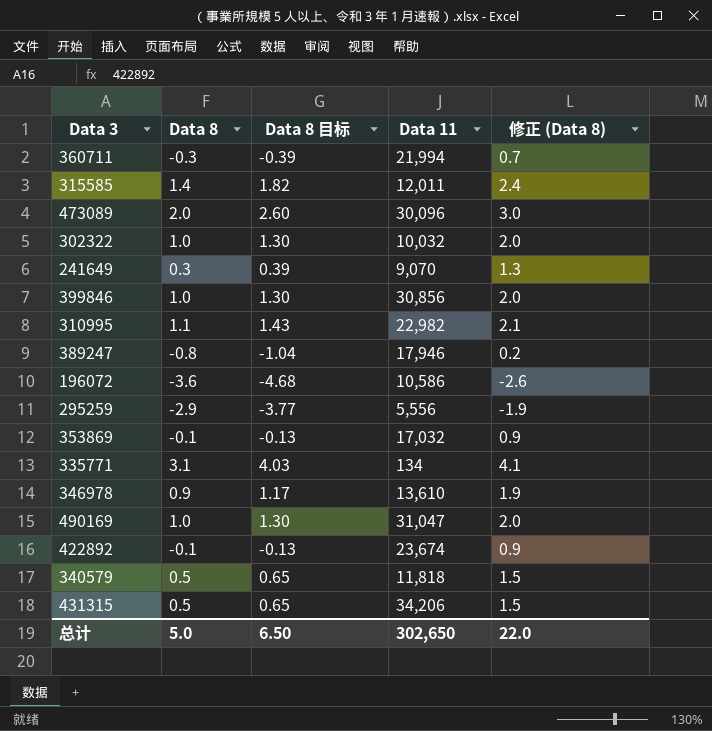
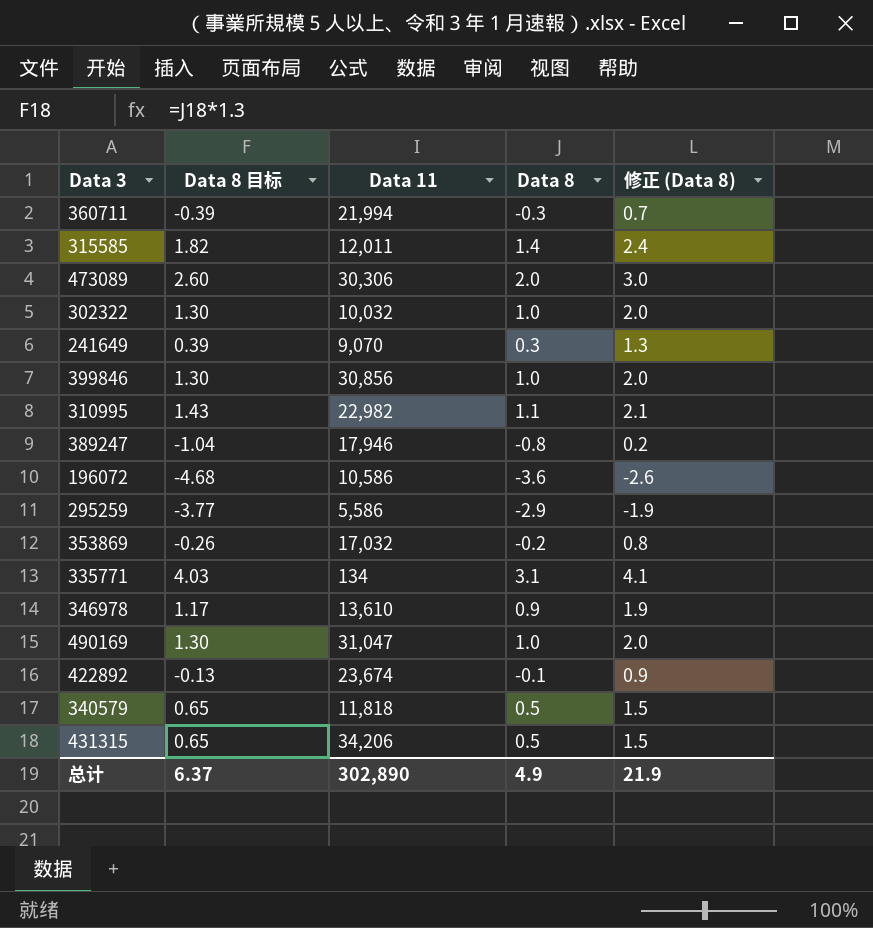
column Data 8 | position: 2 -> 4
473089 | Data 11: 30,096 -> 30,306
295259 | Data 11: 5,556 -> 5,586
353869 | Data 8 目标: -0.13 -> -0.26
353869 | Data 8: -0.1 -> -0.2
353869 | 修正 (Data 8): 0.9 -> 0.8
总计 | Data 8 目标: 6.50 -> 6.37
总计 | Data 11: 302,650 -> 302,890
总计 | Data 8: 5.0 -> 4.9
总计 | 修正 (Data 8): 22.0 -> 21.9

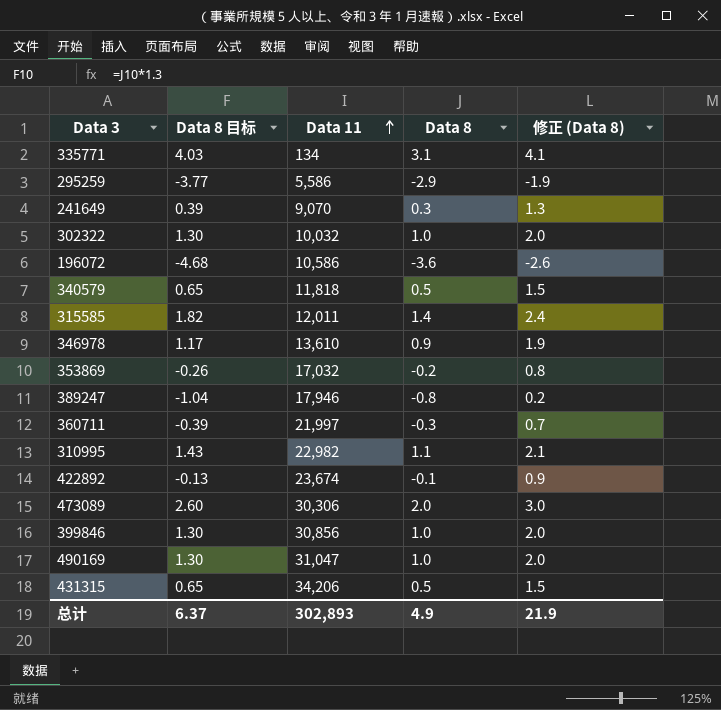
row order: none -> Data 11 ascending
360711 | Data 11: 21,994 -> 21,997
总计 | Data 11: 302,890 -> 302,893

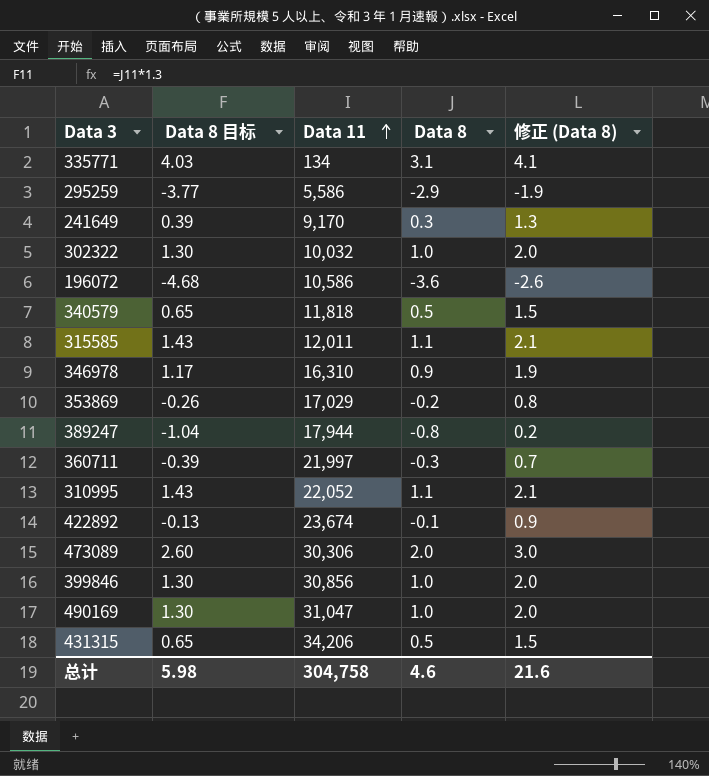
241649 | Data 11: 9,070 -> 9,170
315585 | Data 8 目标: 1.82 -> 1.43
315585 | Data 8: 1.4 -> 1.1
315585 | 修正 (Data 8): 2.4 -> 2.1
346978 | Data 11: 13,610 -> 16,310
353869 | Data 11: 17,032 -> 17,029
389247 | Data 11: 17,946 -> 17,944
310995 | Data 11: 22,982 -> 22,052
总计 | Data 8 目标: 6.37 -> 5.98
总计 | Data 11: 302,893 -> 304,758
总计 | Data 8: 4.9 -> 4.6
总计 | 修正 (Data 8): 21.9 -> 21.6

